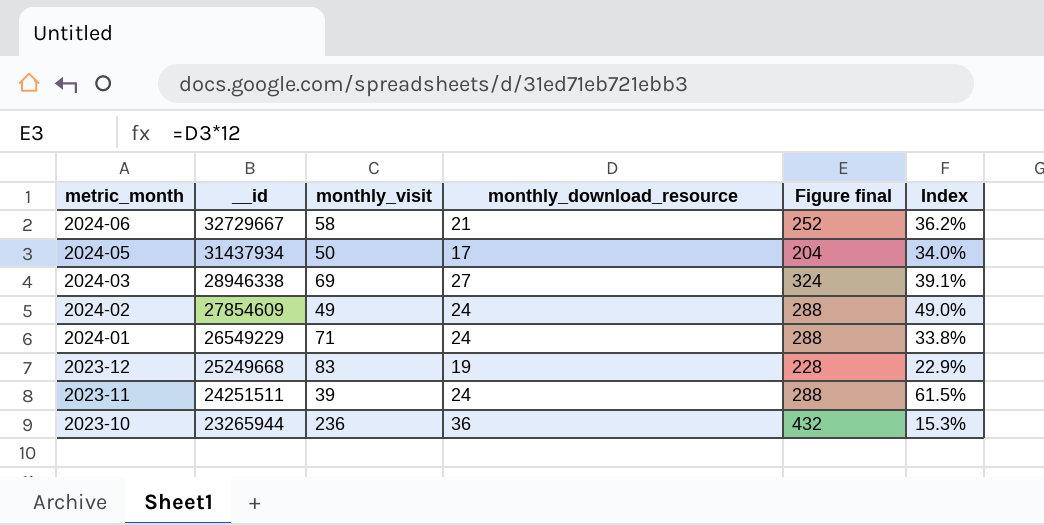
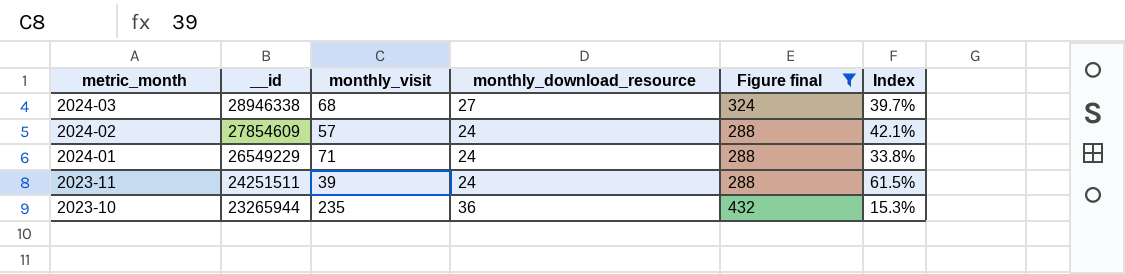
filter: none -> Figure final >= 288
2024-03 | monthly_visit: 69 -> 68
2024-03 | Index: 39.1% -> 39.7%
2024-02 | monthly_visit: 49 -> 57
2024-02 | Index: 49.0% -> 42.1%
2023-10 | monthly_visit: 236 -> 235

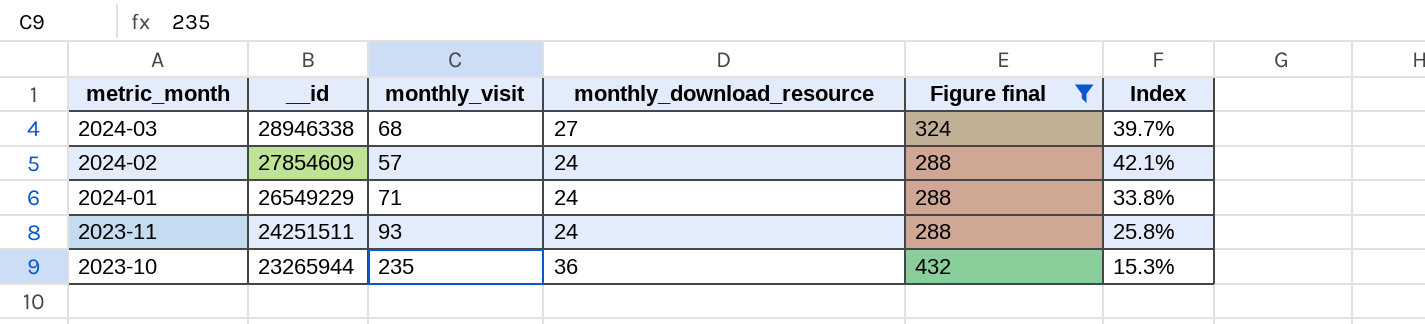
2023-11 | monthly_visit: 39 -> 93
2023-11 | Index: 61.5% -> 25.8%

